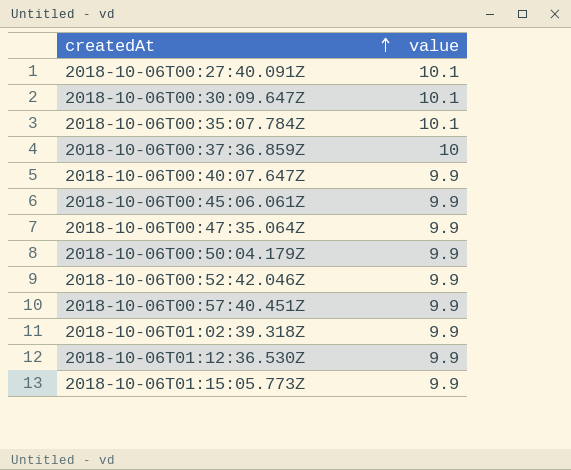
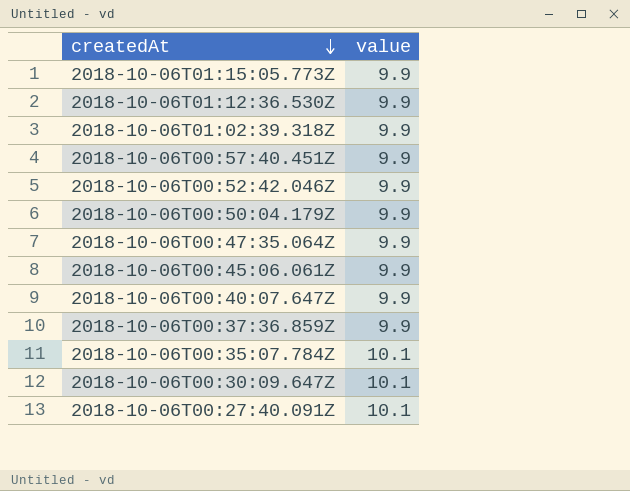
row order: createdAt ascending -> createdAt descending
2018-10-06T00:37:36.859Z | value: 10 -> 9.9

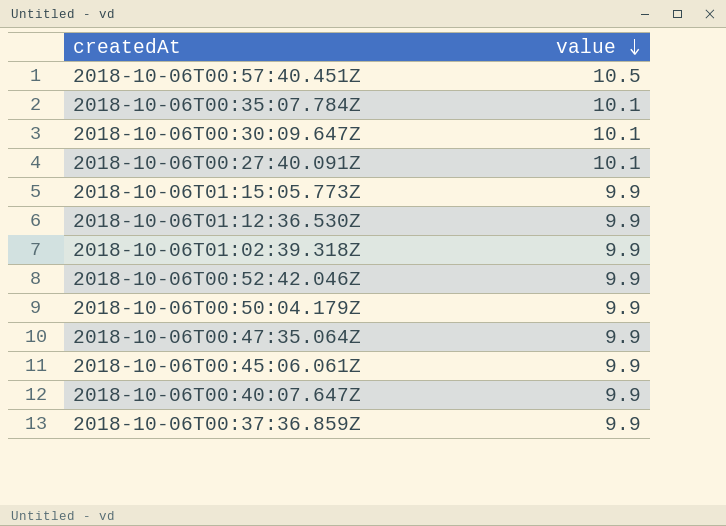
row order: createdAt descending -> value descending
2018-10-06T00:57:40.451Z | value: 9.9 -> 10.5

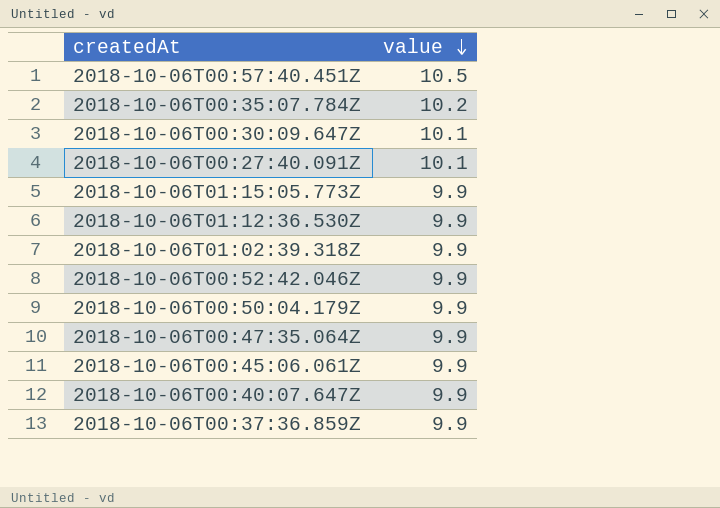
2018-10-06T00:35:07.784Z | value: 10.1 -> 10.2

